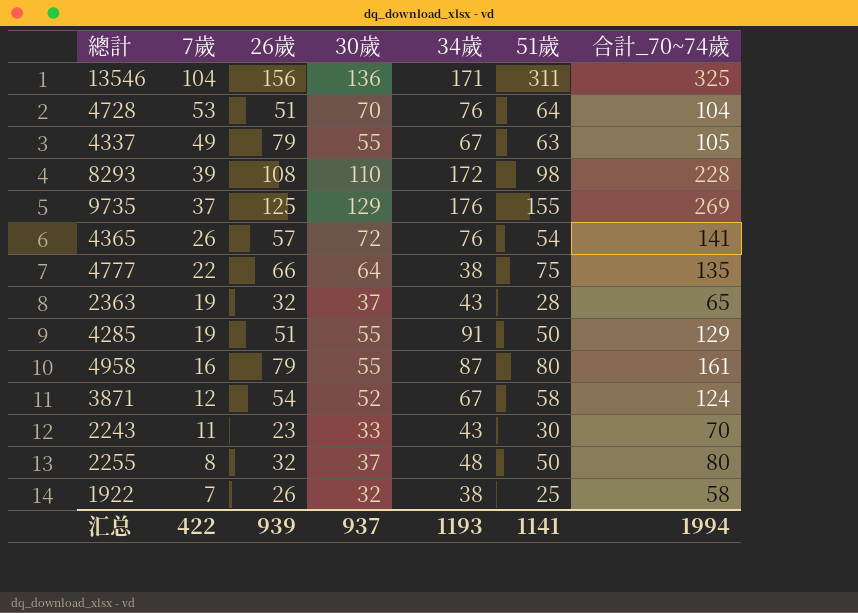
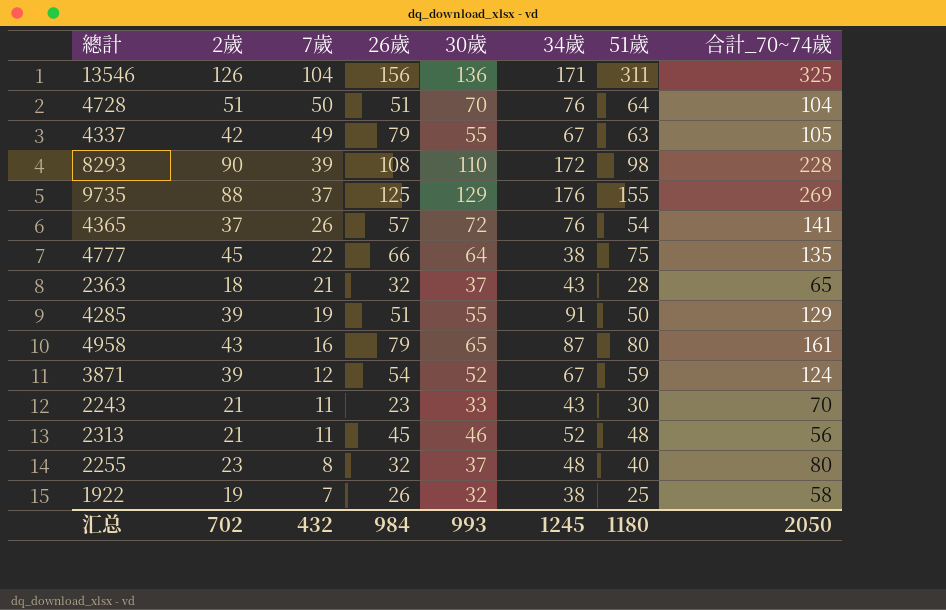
column 2歲 | position: none -> 2
4728 | 7歲: 53 -> 50
2363 | 7歲: 19 -> 21
4958 | 30歲: 55 -> 65
3871 | 51歲: 58 -> 59
row 2313: none -> 21 | 11 | 45 | 46 | 52 | 48 | 56
2255 | 51歲: 50 -> 40
汇总 | 7歲: 422 -> 432
汇总 | 26歲: 939 -> 984
汇总 | 30歲: 937 -> 993
汇总 | 34歲: 1193 -> 1245
汇总 | 51歲: 1141 -> 1180
汇总 | 合計_70~74歲: 1994 -> 2050

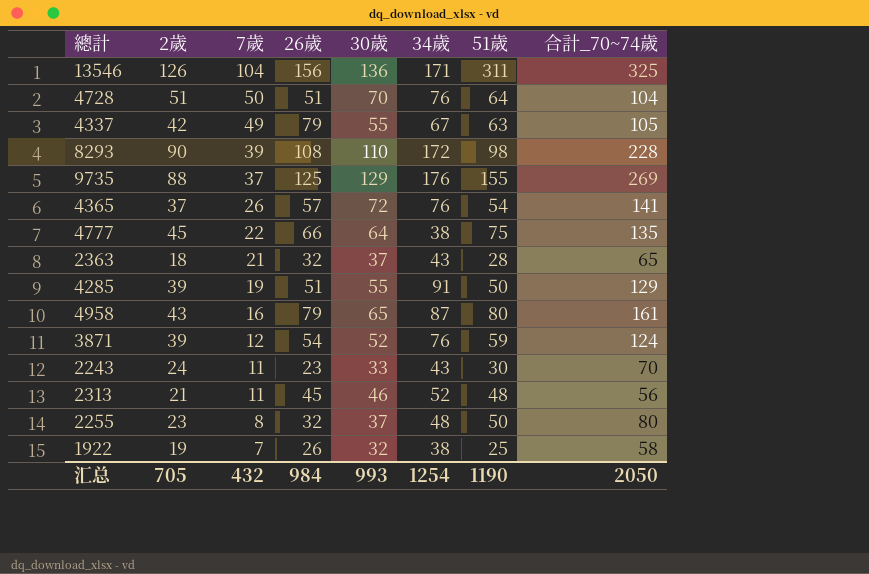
3871 | 34歲: 67 -> 76
2243 | 2歲: 21 -> 24
2255 | 51歲: 40 -> 50
汇总 | 2歲: 702 -> 705
汇总 | 34歲: 1245 -> 1254
汇总 | 51歲: 1180 -> 1190

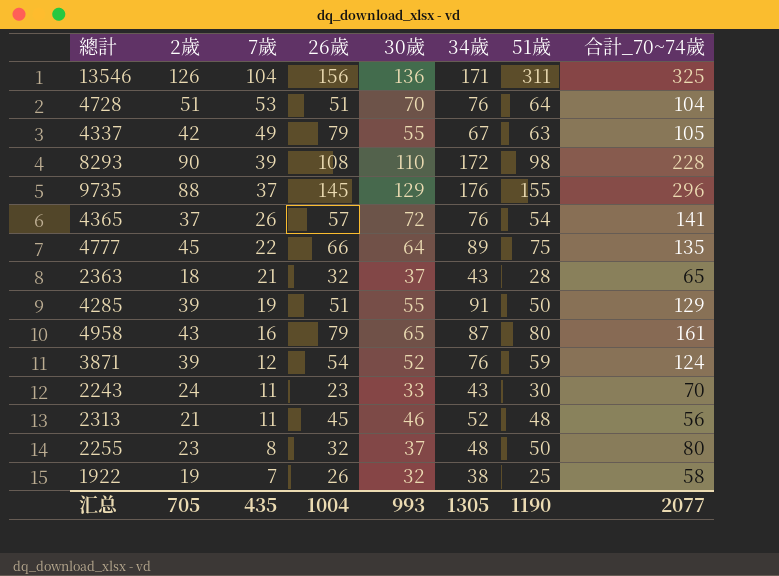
4728 | 7歲: 50 -> 53
9735 | 26歲: 125 -> 145
9735 | 合計_70~74歲: 269 -> 296
4777 | 34歲: 38 -> 89
汇总 | 7歲: 432 -> 435
汇总 | 26歲: 984 -> 1004
汇总 | 34歲: 1254 -> 1305
汇总 | 合計_70~74歲: 2050 -> 2077

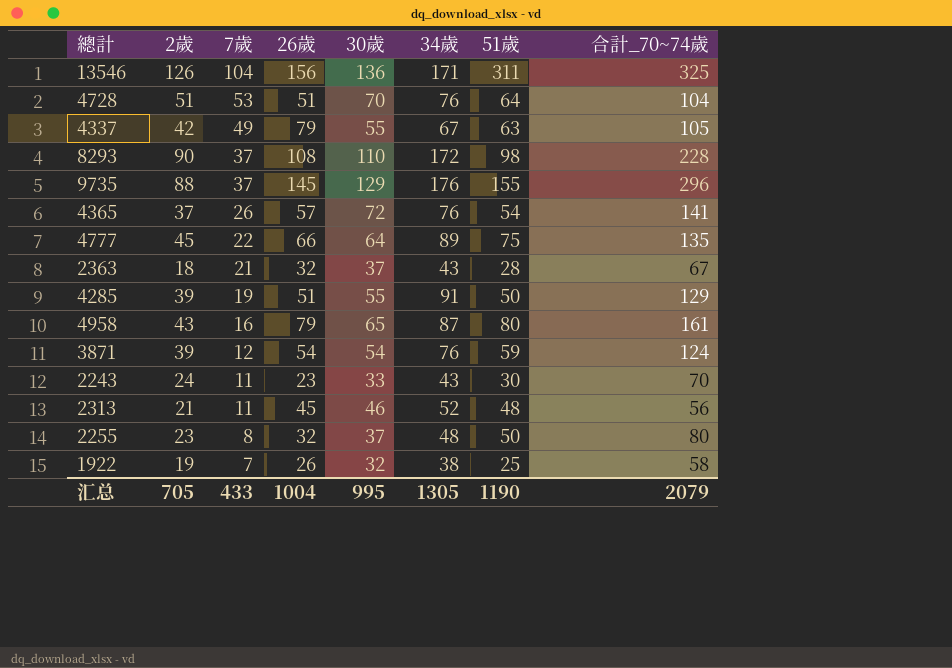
8293 | 7歲: 39 -> 37
2363 | 合計_70~74歲: 65 -> 67
3871 | 30歲: 52 -> 54
汇总 | 7歲: 435 -> 433
汇总 | 30歲: 993 -> 995
汇总 | 合計_70~74歲: 2077 -> 2079

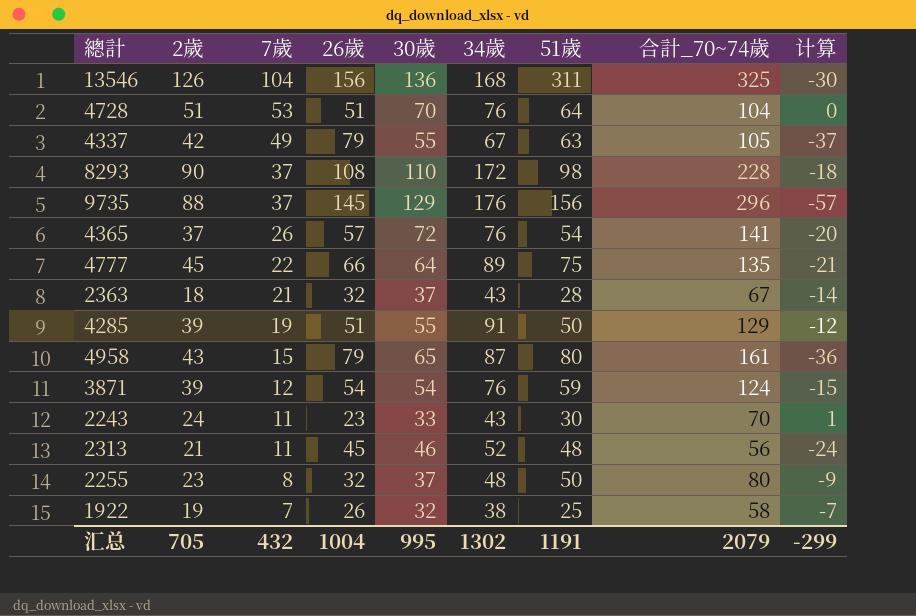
column 计算 | formula: none -> [2歲] - [26歲]
13546 | 34歲: 171 -> 168
9735 | 51歲: 155 -> 156
4958 | 7歲: 16 -> 15
汇总 | 7歲: 433 -> 432
汇总 | 34歲: 1305 -> 1302
汇总 | 51歲: 1190 -> 1191

